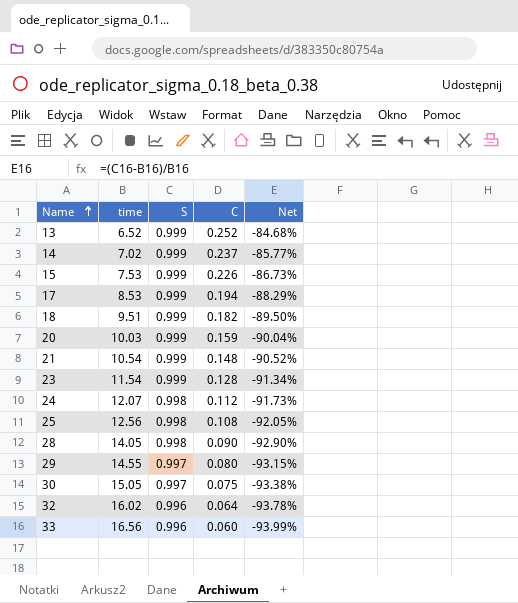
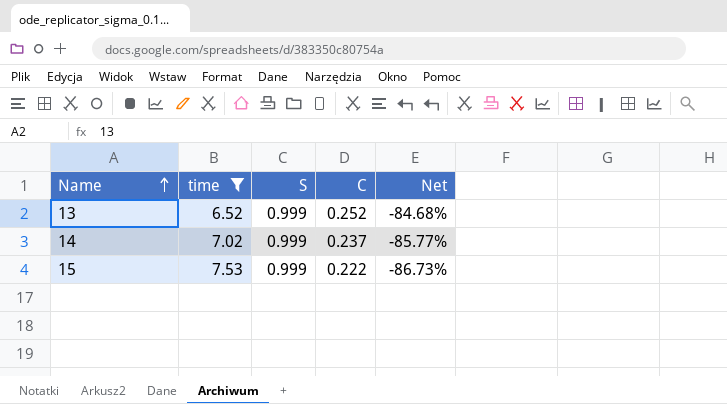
filter: none -> time <= 7.53
15 | C: 0.226 -> 0.222

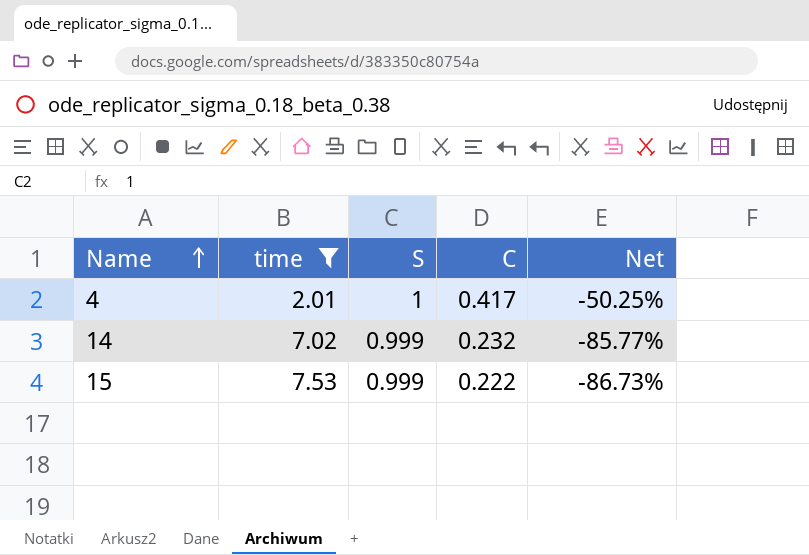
row 13: 6.52 | 0.999 | 0.252 | -84.68% -> none
row 4: none -> 2.01 | 1 | 0.417 | -50.25%
14 | C: 0.237 -> 0.232

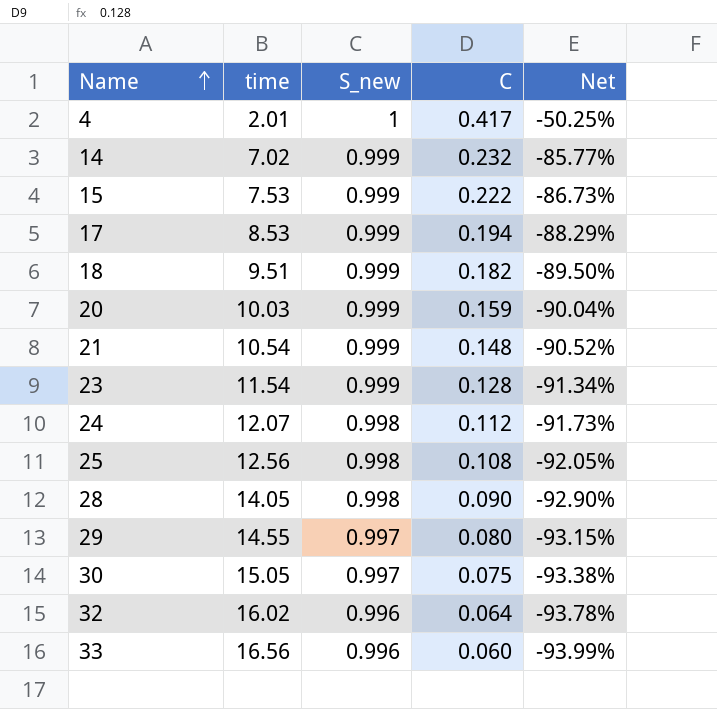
filter: time <= 7.53 -> none
column name: S -> S_new

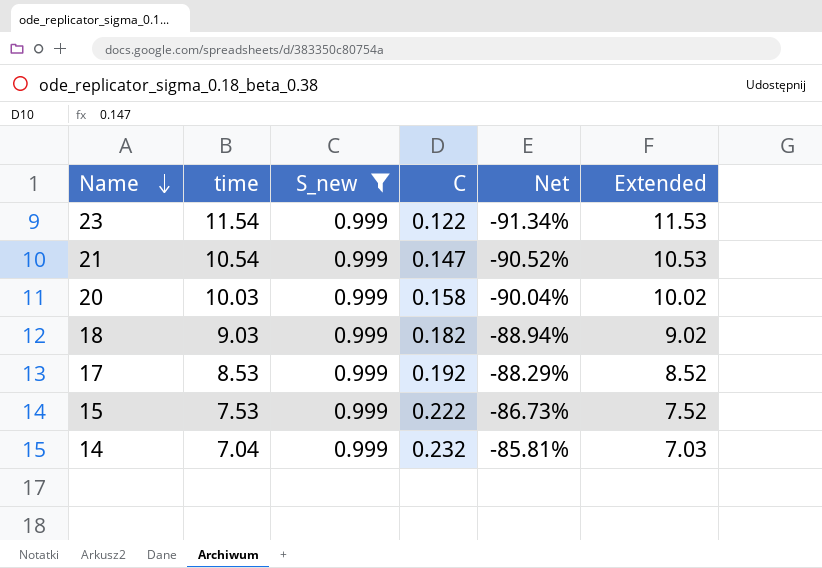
filter: none -> S_new = 0.999
row order: Name ascending -> Name descending
column Extended | formula: none -> [time] * [S_new]
23 | C: 0.128 -> 0.122
21 | C: 0.148 -> 0.147
20 | C: 0.159 -> 0.158
18 | time: 9.51 -> 9.03
18 | Net: -89.50% -> -88.94%
17 | C: 0.194 -> 0.192
14 | time: 7.02 -> 7.04
14 | Net: -85.77% -> -85.81%

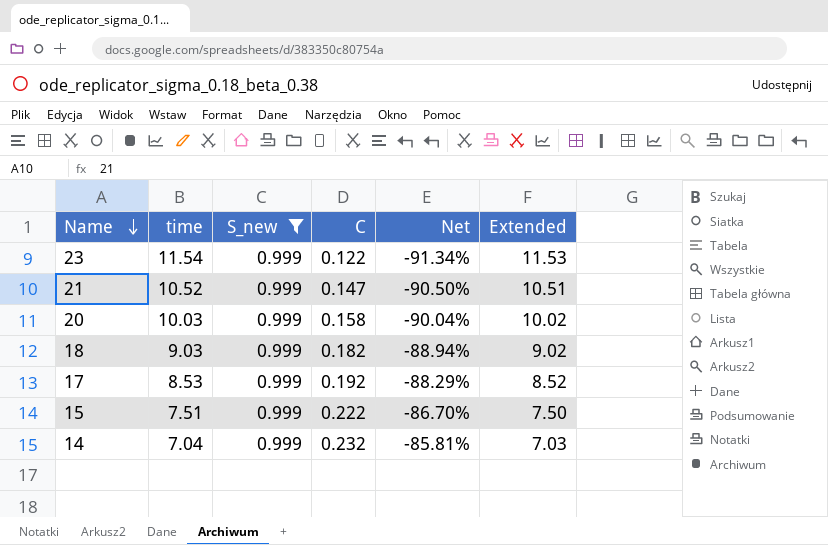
21 | time: 10.54 -> 10.52
21 | Net: -90.52% -> -90.50%
21 | Extended: 10.53 -> 10.51
15 | time: 7.53 -> 7.51
15 | Net: -86.73% -> -86.70%
15 | Extended: 7.52 -> 7.50

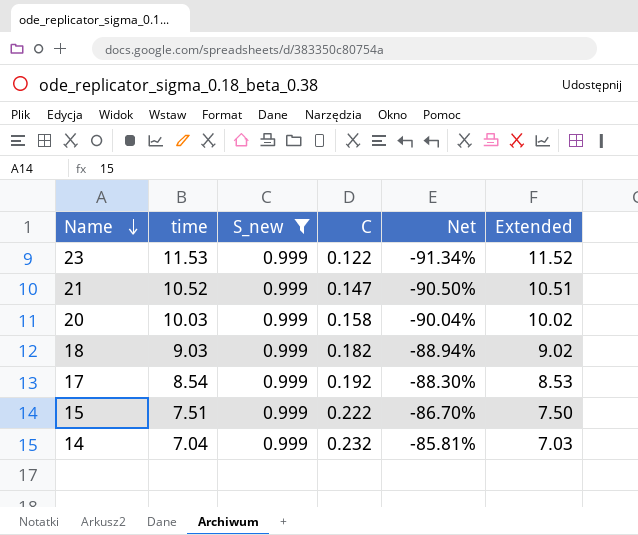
23 | time: 11.54 -> 11.53
23 | Extended: 11.53 -> 11.52
17 | time: 8.53 -> 8.54
17 | Net: -88.29% -> -88.30%
17 | Extended: 8.52 -> 8.53

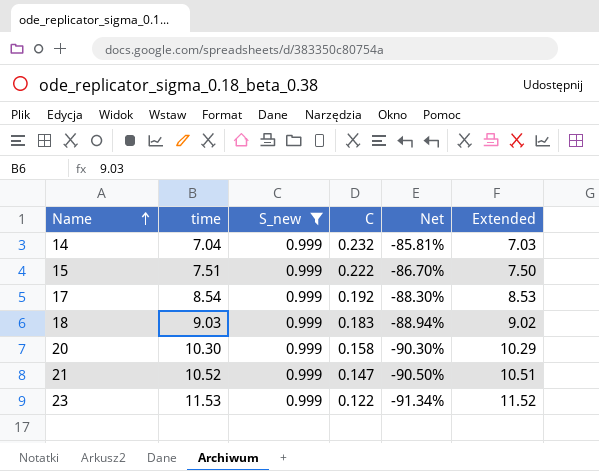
row order: Name descending -> Name ascending
18 | C: 0.182 -> 0.183
20 | time: 10.03 -> 10.30
20 | Net: -90.04% -> -90.30%
20 | Extended: 10.02 -> 10.29

